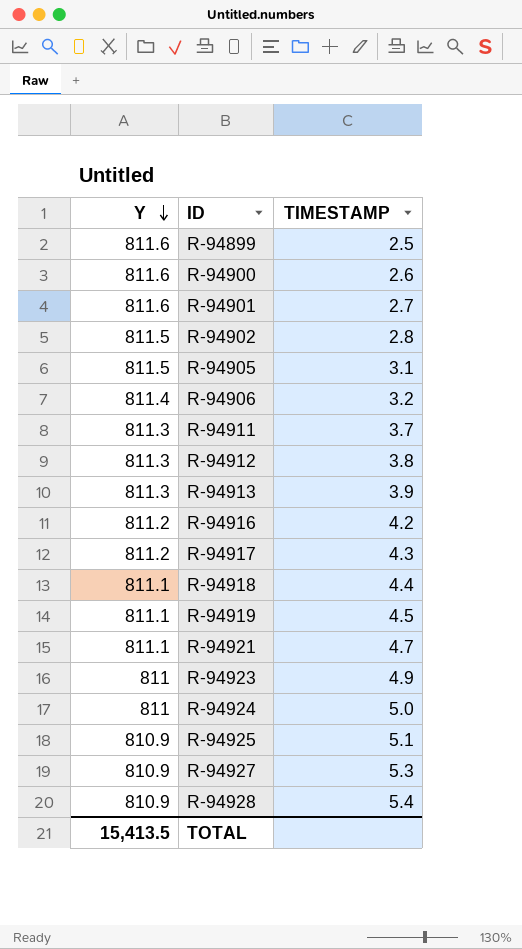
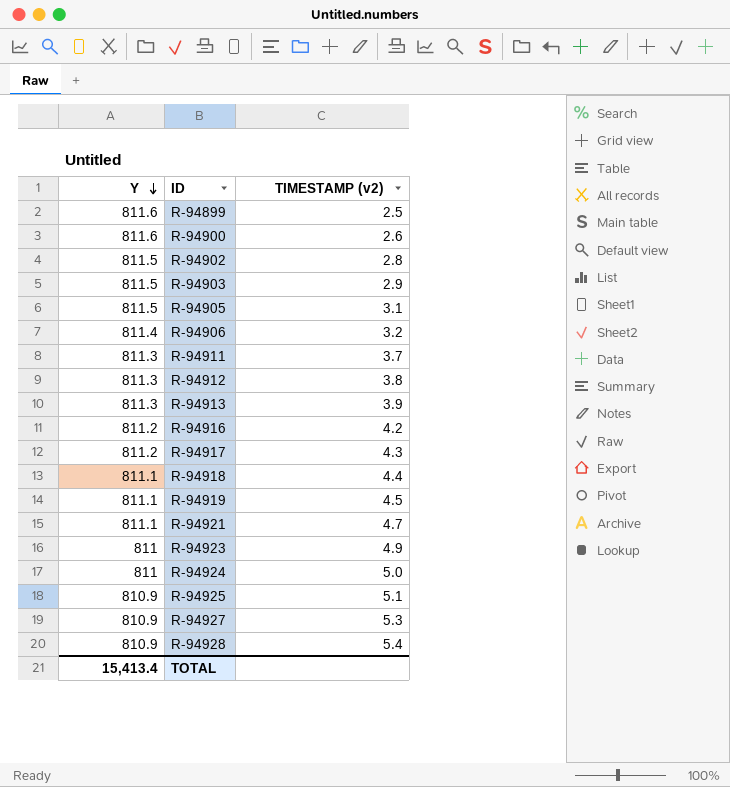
column name: TIMESTAMP -> TIMESTAMP (v2)
row R-94901: 811.6 | 2.7 -> none
row R-94903: none -> 811.5 | 2.9
TOTAL | Y: 15,413.5 -> 15,413.4

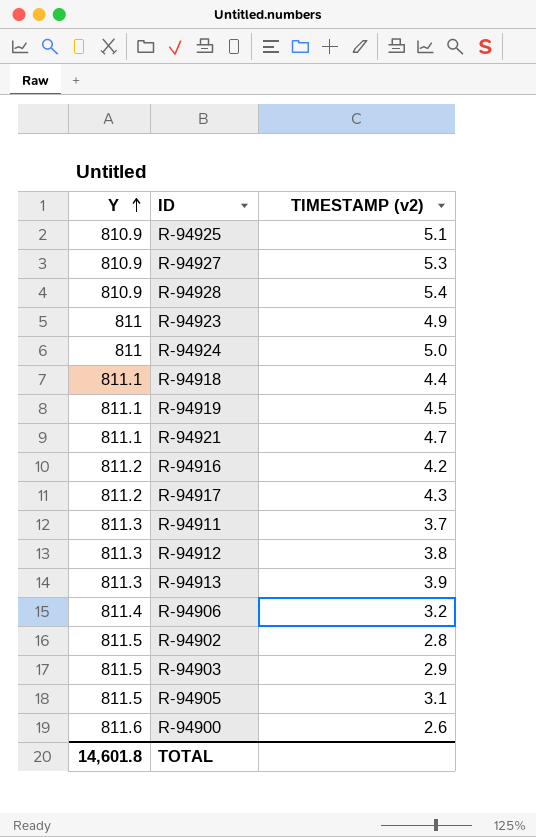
row order: Y descending -> Y ascending
row R-94899: 811.6 | 2.5 -> none
TOTAL | Y: 15,413.4 -> 14,601.8

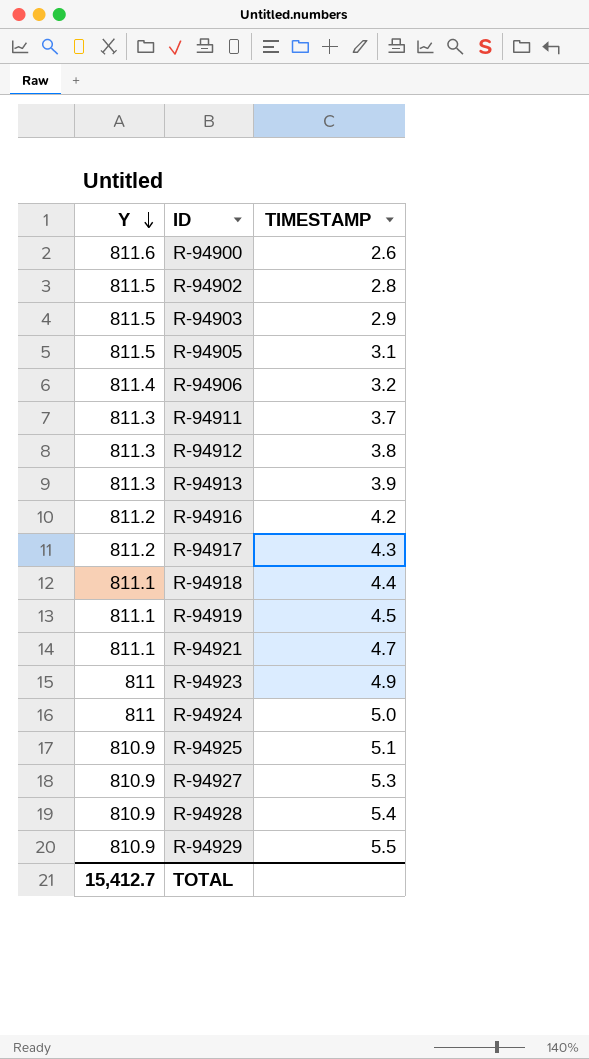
row order: Y ascending -> Y descending
column name: TIMESTAMP (v2) -> TIMESTAMP
row R-94929: none -> 810.9 | 5.5
TOTAL | Y: 14,601.8 -> 15,412.7

